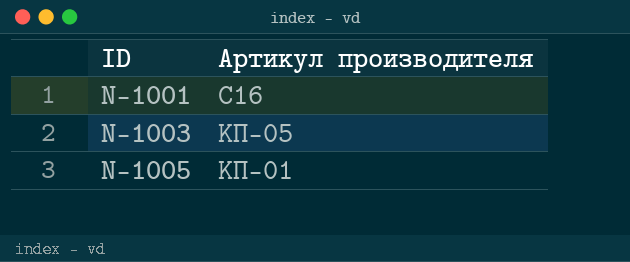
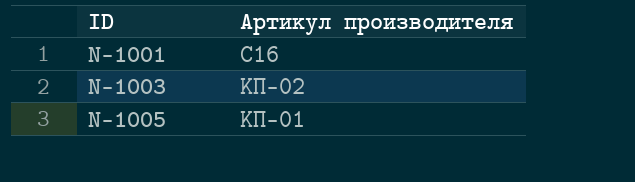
N-1003 | Артикул производителя: КП-05 -> КП-02

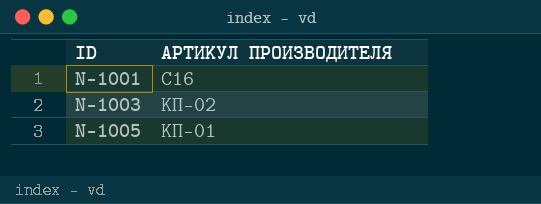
column name: Артикул производителя -> АРТИКУЛ ПРОИЗВОДИТЕЛЯ

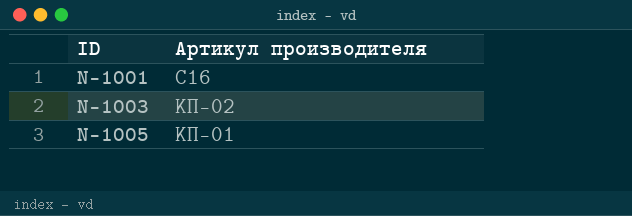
column name: АРТИКУЛ ПРОИЗВОДИТЕЛЯ -> Артикул производителя

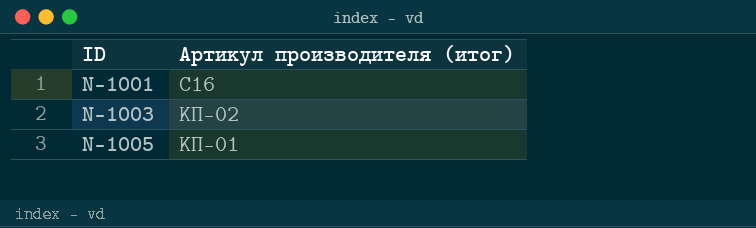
column name: Артикул производителя -> Артикул производителя (итог)

